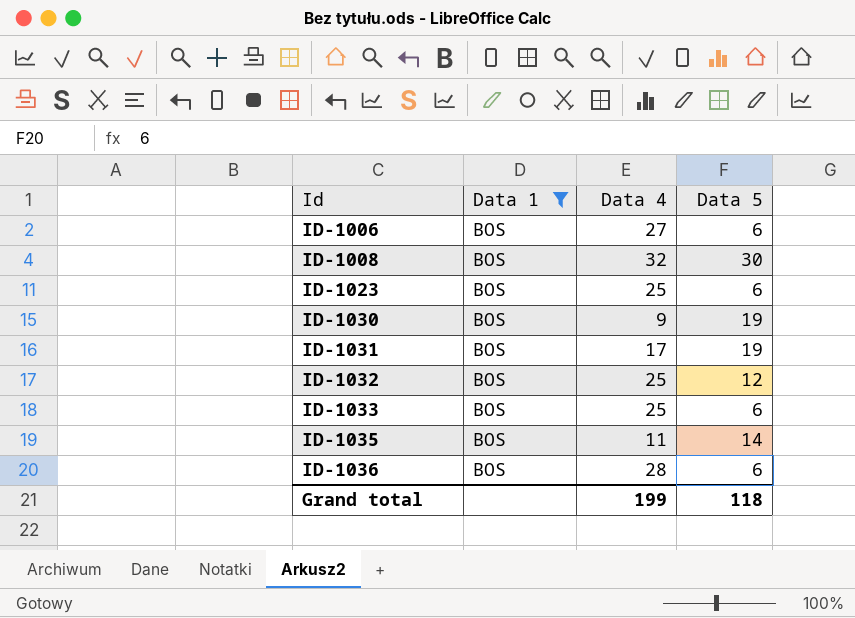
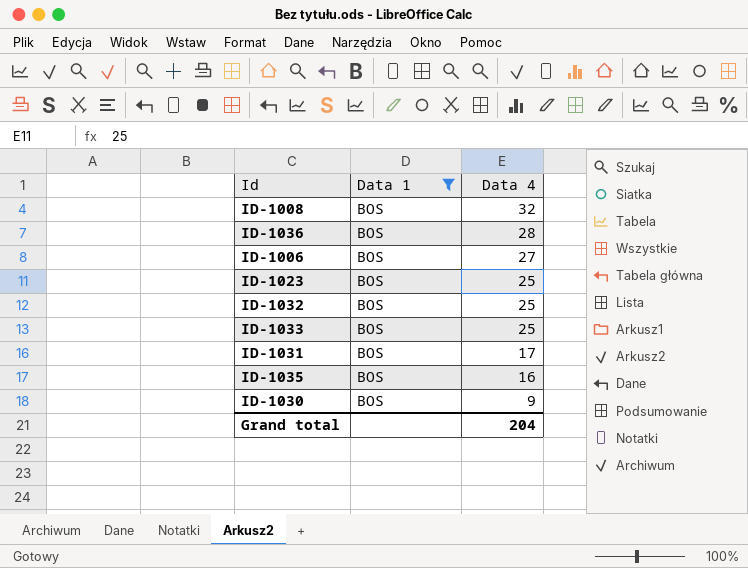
row order: Id ascending -> Data 4 descending
column Data 5 | position: 4 -> none
ID-1035 | Data 4: 11 -> 16
Grand total | Data 4: 199 -> 204

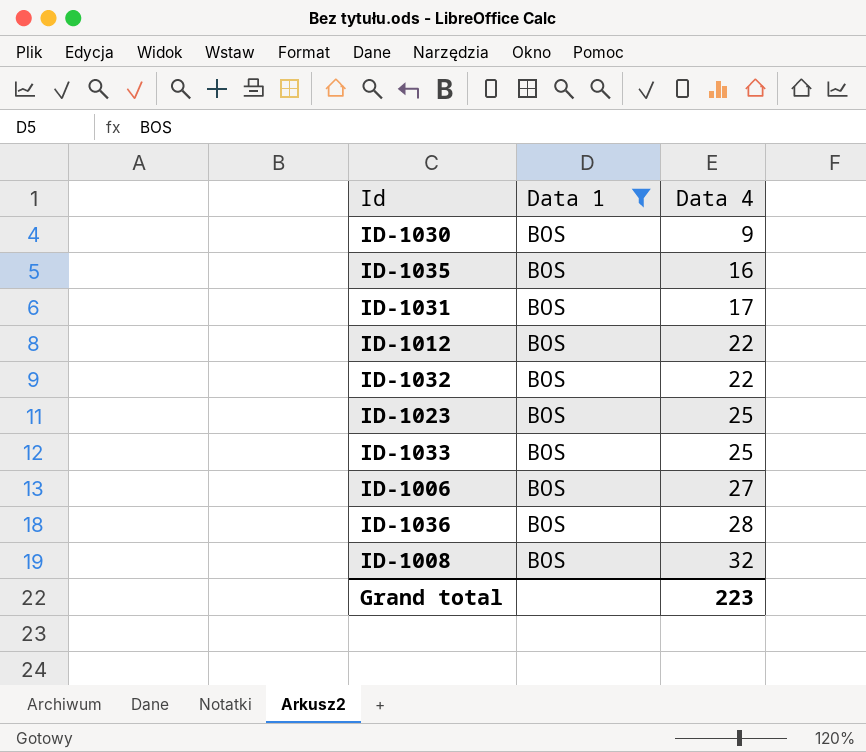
row order: Data 4 descending -> Data 4 ascending
row ID-1012: none -> BOS | 22
ID-1032 | Data 4: 25 -> 22
Grand total | Data 4: 204 -> 223

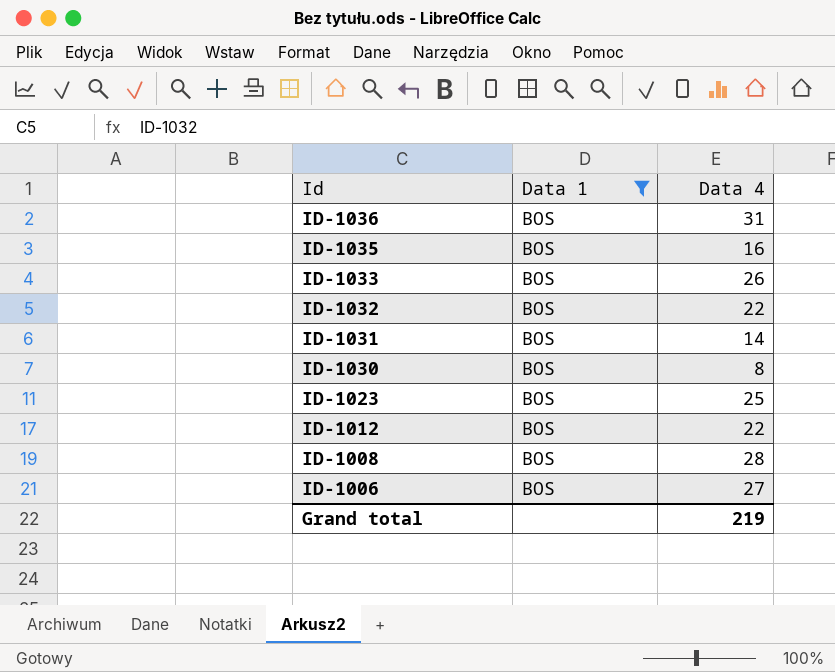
row order: Data 4 ascending -> Id descending
ID-1036 | Data 4: 28 -> 31
ID-1033 | Data 4: 25 -> 26
ID-1031 | Data 4: 17 -> 14
ID-1030 | Data 4: 9 -> 8
ID-1008 | Data 4: 32 -> 28
Grand total | Data 4: 223 -> 219

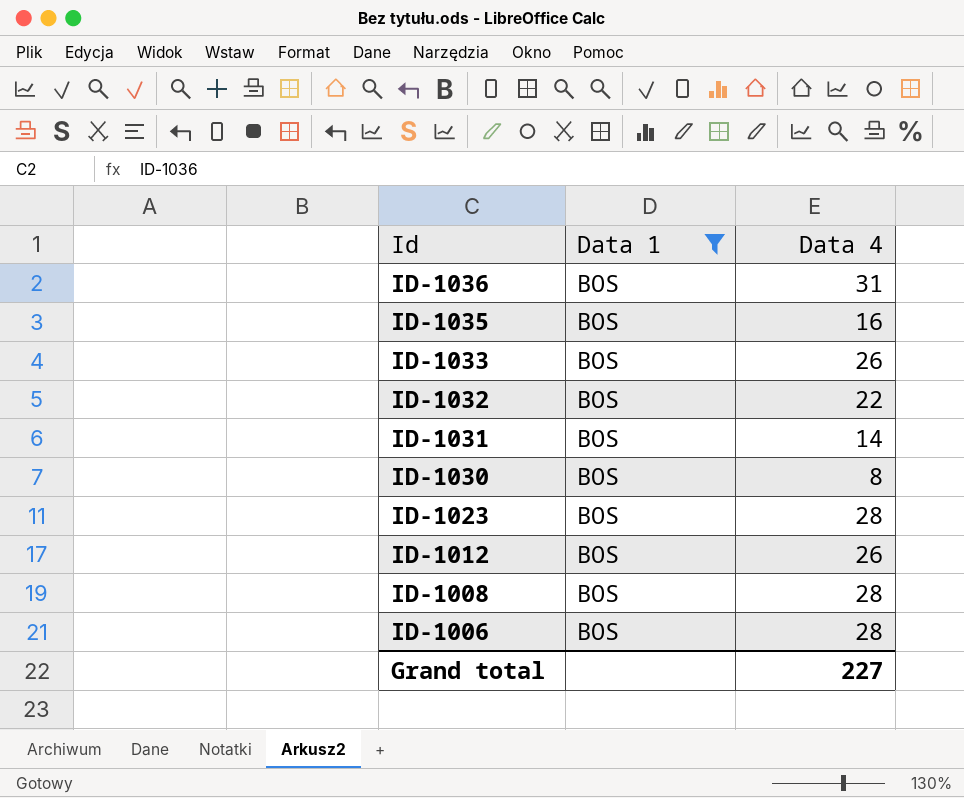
ID-1023 | Data 4: 25 -> 28
ID-1012 | Data 4: 22 -> 26
ID-1006 | Data 4: 27 -> 28
Grand total | Data 4: 219 -> 227

